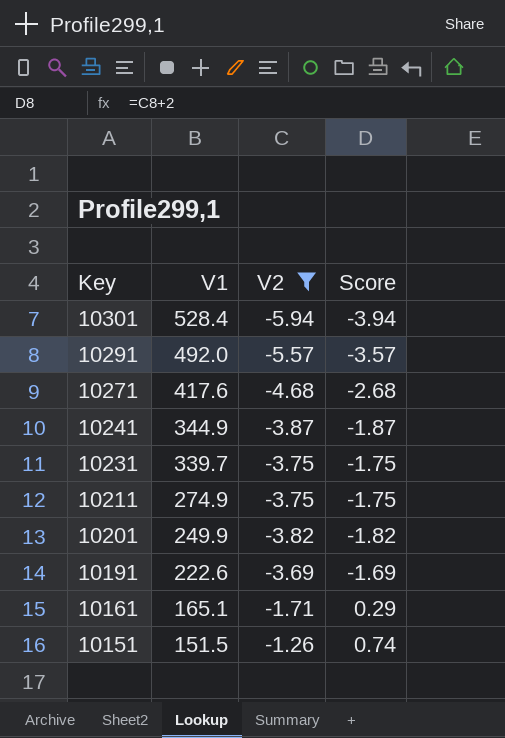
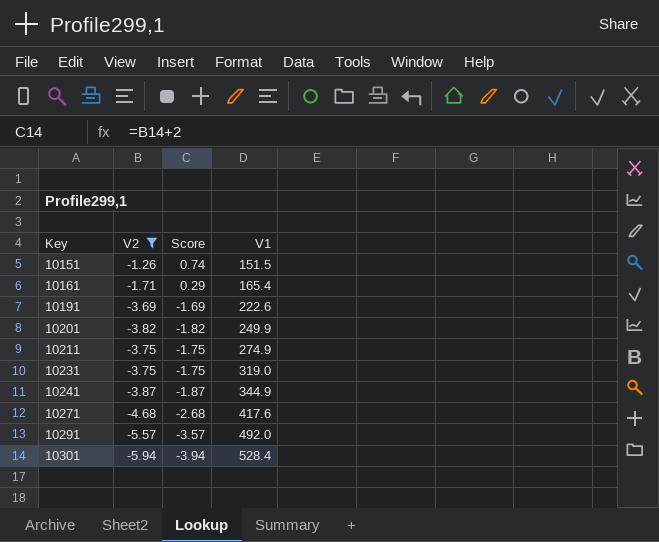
row order: Key descending -> Key ascending
column V1 | position: 2 -> 4
10161 | V1: 165.1 -> 165.4
10231 | V1: 339.7 -> 319.0

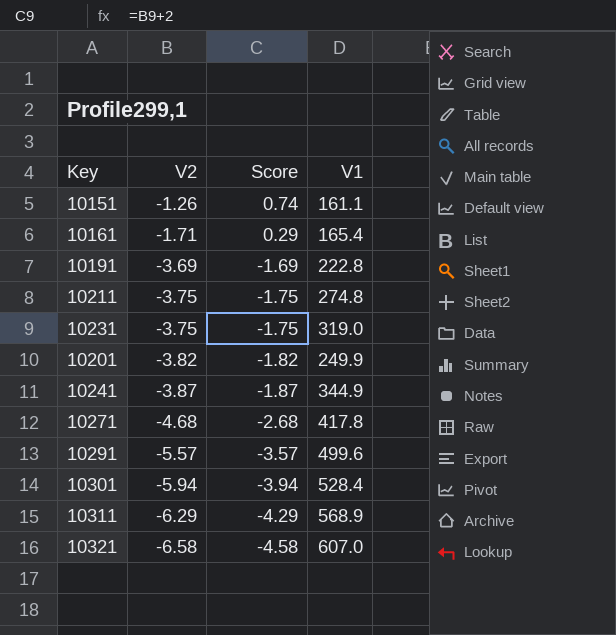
filter: V2 >= -5.94 -> none
row order: Key ascending -> V2 descending
10151 | V1: 151.5 -> 161.1
10191 | V1: 222.6 -> 222.8
10211 | V1: 274.9 -> 274.8
10271 | V1: 417.6 -> 417.8
10291 | V1: 492.0 -> 499.6

